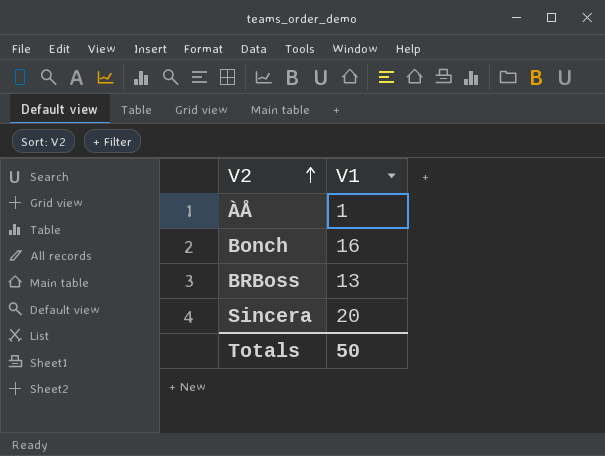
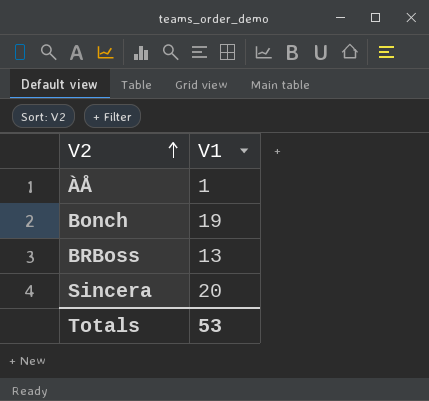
Bonch | V1: 16 -> 19
Totals | V1: 50 -> 53

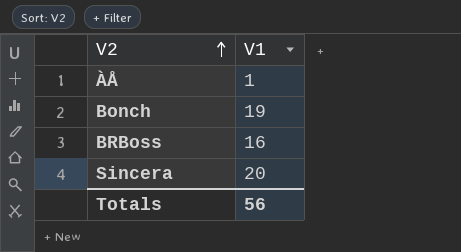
BRBoss | V1: 13 -> 16
Totals | V1: 53 -> 56

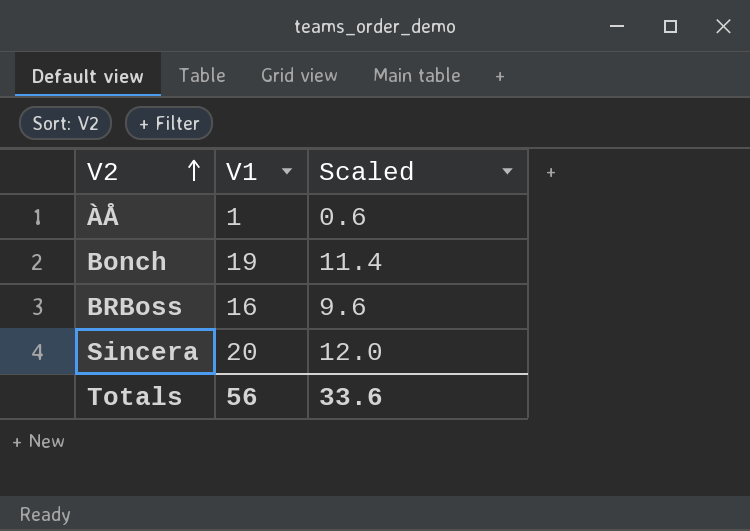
column Scaled | formula: none -> [V1] * 0.6

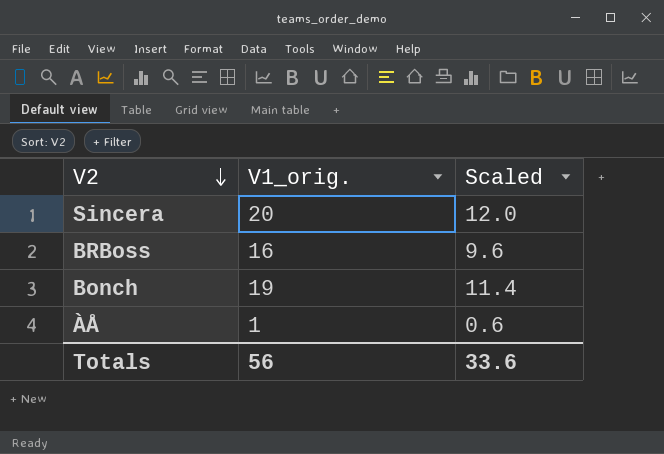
row order: V2 ascending -> V2 descending
column name: V1 -> V1_orig.

